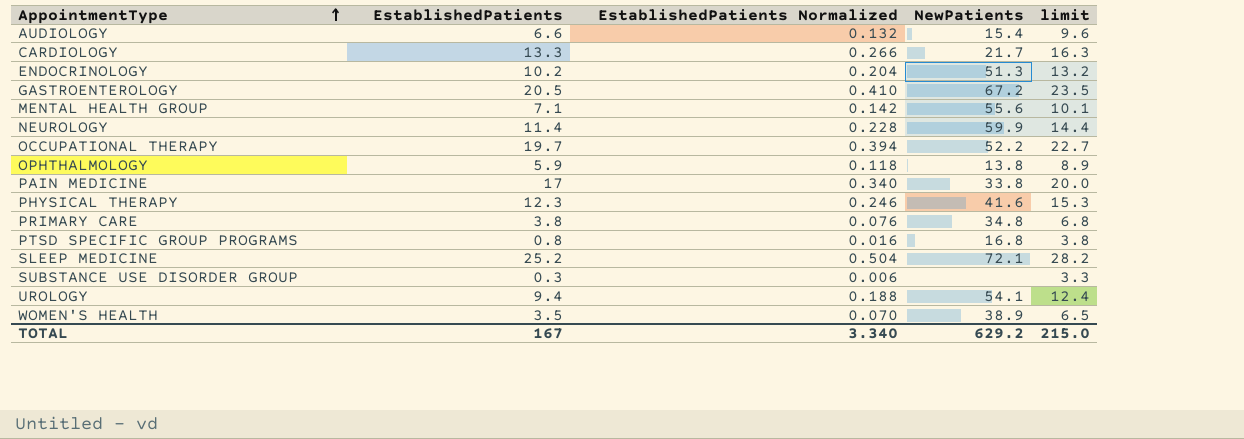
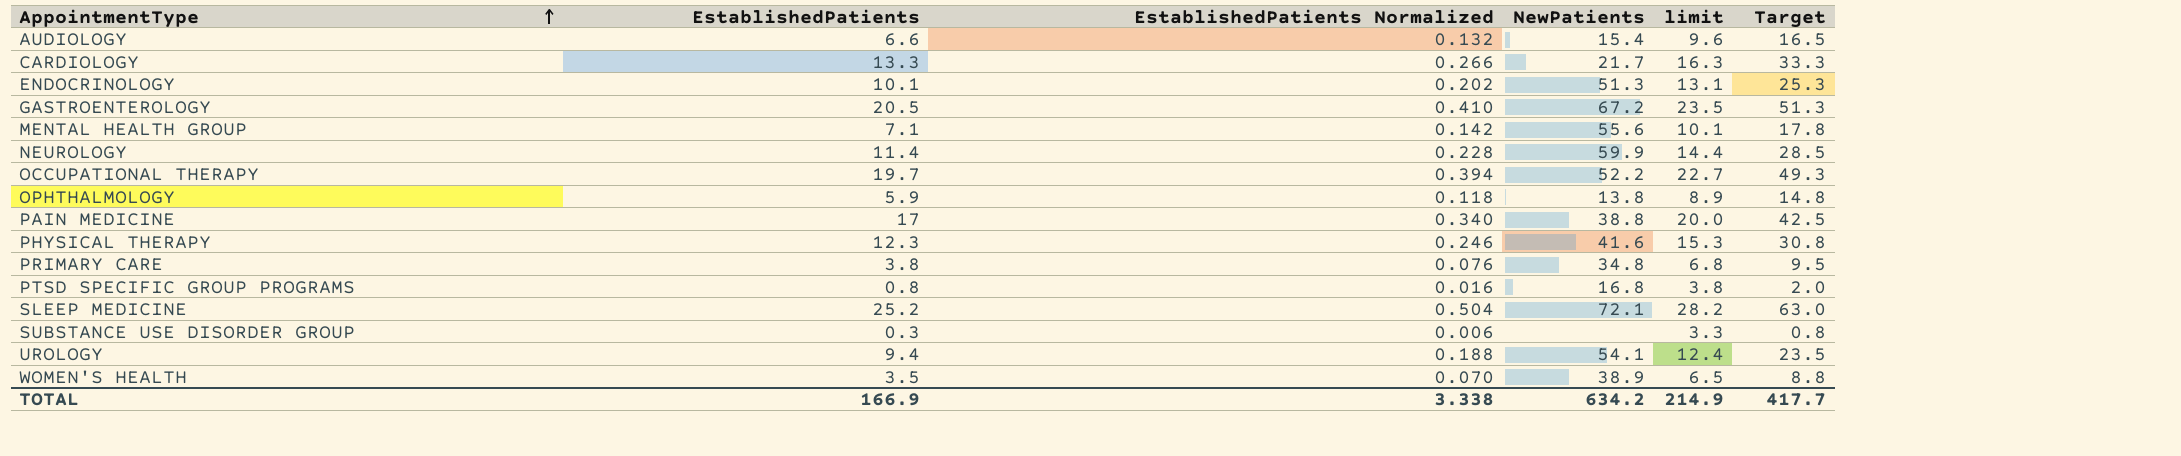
column Target | formula: none -> [EstablishedPatients] * 2.5
ENDOCRINOLOGY | EstablishedPatients: 10.2 -> 10.1
ENDOCRINOLOGY | EstablishedPatients Normalized: 0.204 -> 0.202
ENDOCRINOLOGY | limit: 13.2 -> 13.1
PAIN MEDICINE | NewPatients: 33.8 -> 38.8
TOTAL | EstablishedPatients: 167 -> 166.9
TOTAL | EstablishedPatients Normalized: 3.340 -> 3.338
TOTAL | NewPatients: 629.2 -> 634.2
TOTAL | limit: 215.0 -> 214.9

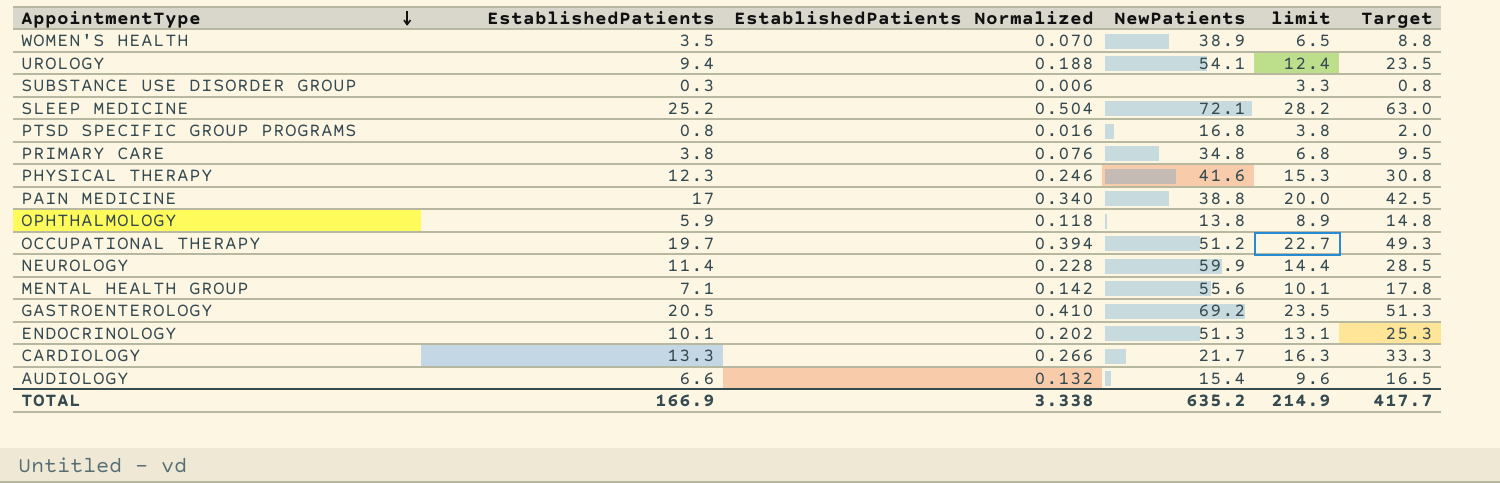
row order: AppointmentType ascending -> AppointmentType descending
OCCUPATIONAL THERAPY | NewPatients: 52.2 -> 51.2
GASTROENTEROLOGY | NewPatients: 67.2 -> 69.2
TOTAL | NewPatients: 634.2 -> 635.2

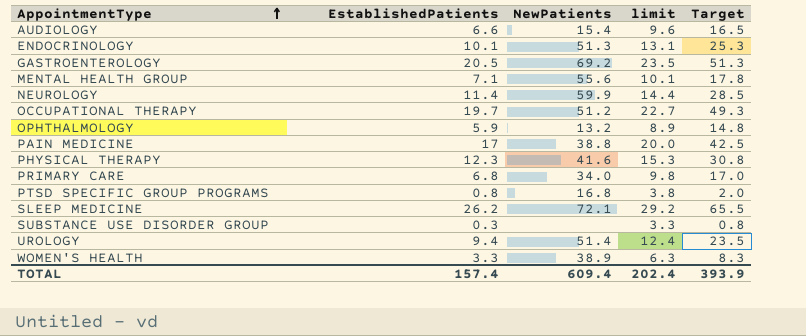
row order: AppointmentType descending -> AppointmentType ascending
column EstablishedPatients Normalized | formula: [EstablishedPatients] * 0.02 -> none
row CARDIOLOGY: 13.3 | 0.266 | 21.7 | 16.3 | 33.3 -> none
OPHTHALMOLOGY | NewPatients: 13.8 -> 13.2
PRIMARY CARE | EstablishedPatients: 3.8 -> 6.8
PRIMARY CARE | NewPatients: 34.8 -> 34.0
PRIMARY CARE | limit: 6.8 -> 9.8
PRIMARY CARE | Target: 9.5 -> 17.0
SLEEP MEDICINE | EstablishedPatients: 25.2 -> 26.2
SLEEP MEDICINE | limit: 28.2 -> 29.2
SLEEP MEDICINE | Target: 63.0 -> 65.5
UROLOGY | NewPatients: 54.1 -> 51.4
WOMEN'S HEALTH | EstablishedPatients: 3.5 -> 3.3
WOMEN'S HEALTH | limit: 6.5 -> 6.3
WOMEN'S HEALTH | Target: 8.8 -> 8.3
TOTAL | EstablishedPatients: 166.9 -> 157.4
TOTAL | NewPatients: 635.2 -> 609.4
TOTAL | limit: 214.9 -> 202.4
TOTAL | Target: 417.7 -> 393.9

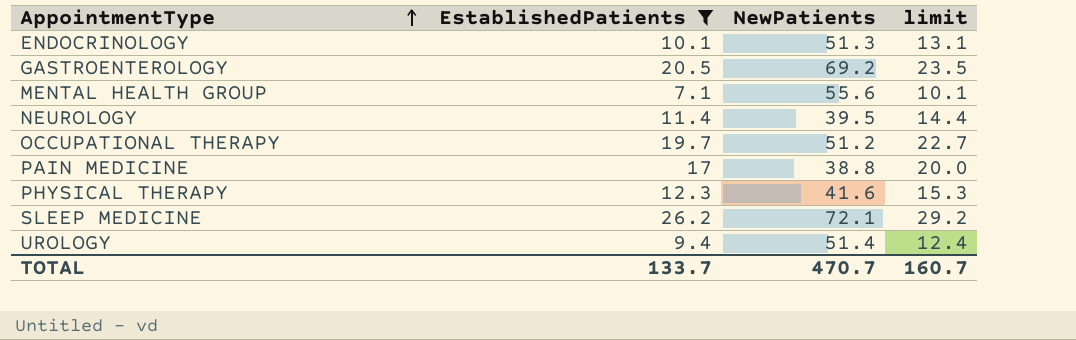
filter: none -> EstablishedPatients >= 7.1
column Target | formula: [EstablishedPatients] * 2.5 -> none
NEUROLOGY | NewPatients: 59.9 -> 39.5
TOTAL | EstablishedPatients: 157.4 -> 133.7
TOTAL | NewPatients: 609.4 -> 470.7
TOTAL | limit: 202.4 -> 160.7

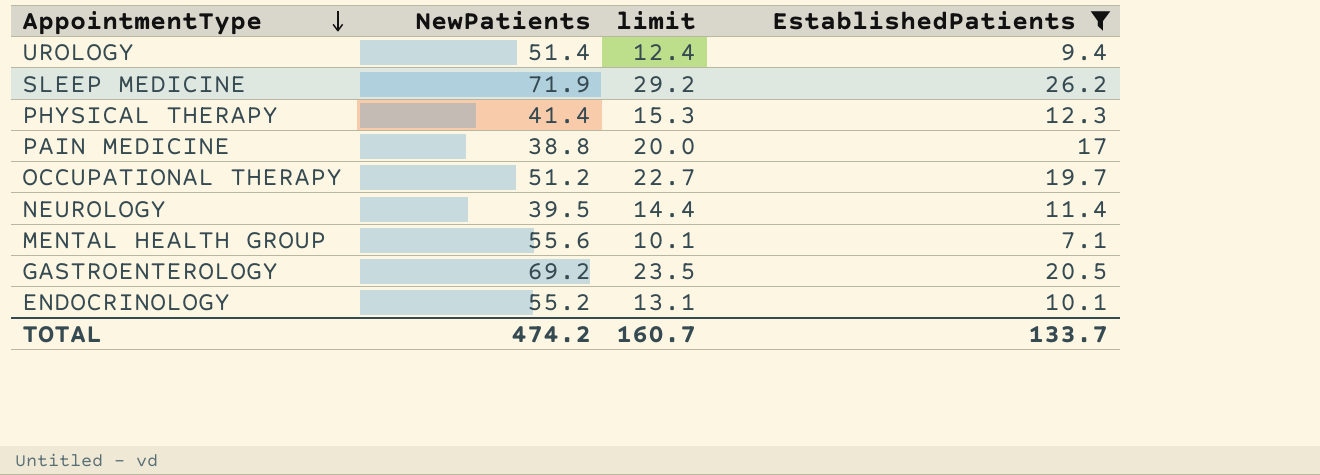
row order: AppointmentType ascending -> AppointmentType descending
column EstablishedPatients | position: 2 -> 4
SLEEP MEDICINE | NewPatients: 72.1 -> 71.9
PHYSICAL THERAPY | NewPatients: 41.6 -> 41.4
ENDOCRINOLOGY | NewPatients: 51.3 -> 55.2
TOTAL | NewPatients: 470.7 -> 474.2

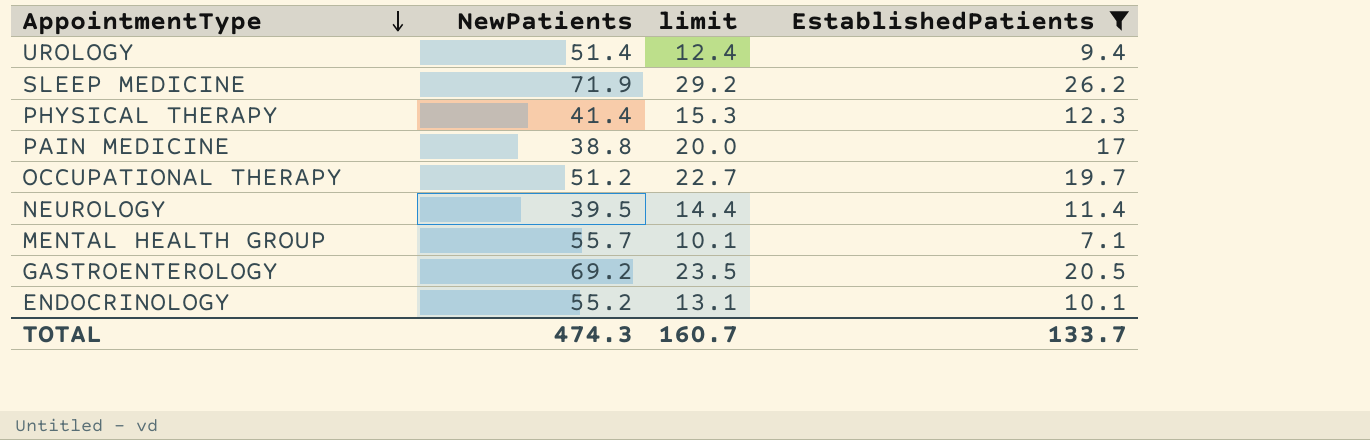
MENTAL HEALTH GROUP | NewPatients: 55.6 -> 55.7
TOTAL | NewPatients: 474.2 -> 474.3

